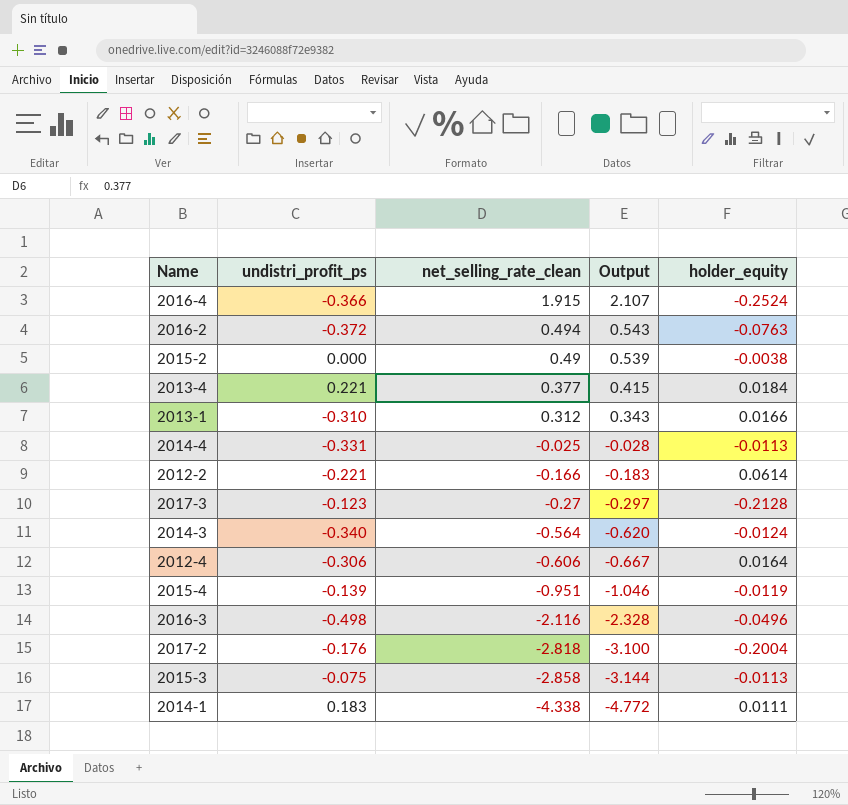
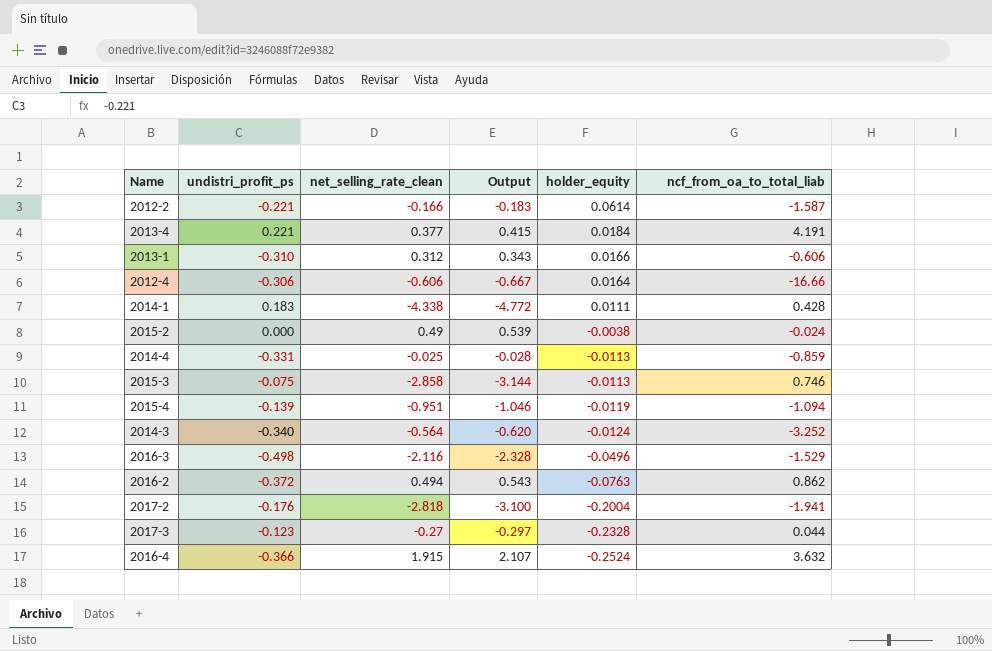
row order: net_selling_rate_clean descending -> holder_equity descending
column ncf_from_oa_to_total_liab | position: none -> 6
2017-3 | holder_equity: -0.2128 -> -0.2328

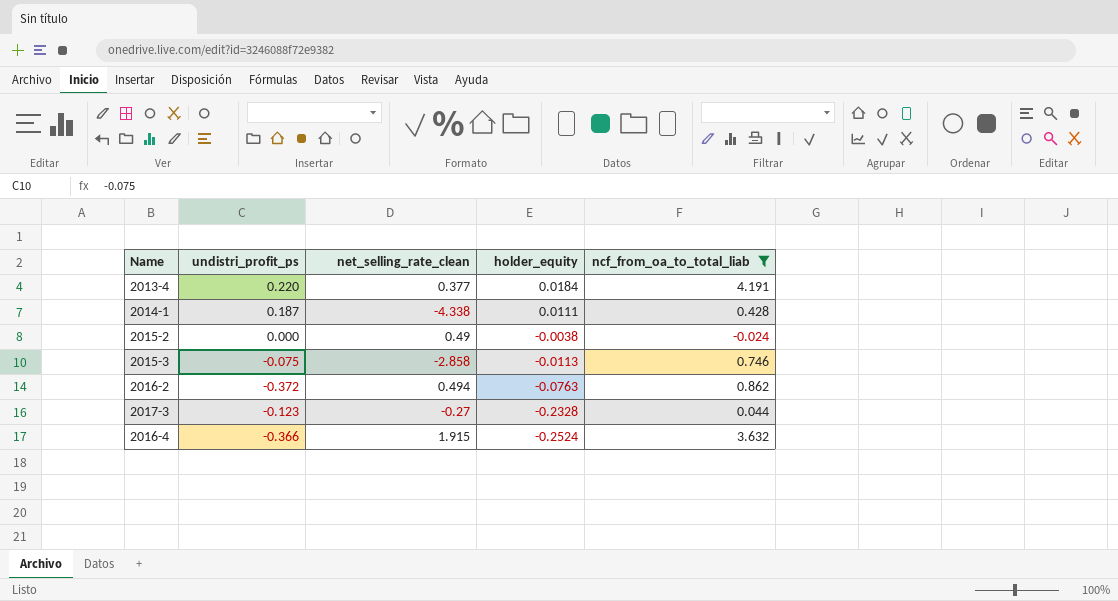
filter: none -> ncf_from_oa_to_total_liab >= -0.024
column Output | formula: [net_selling_rate_clean] * 1.1 -> none
2013-4 | undistri_profit_ps: 0.221 -> 0.220
2014-1 | undistri_profit_ps: 0.183 -> 0.187

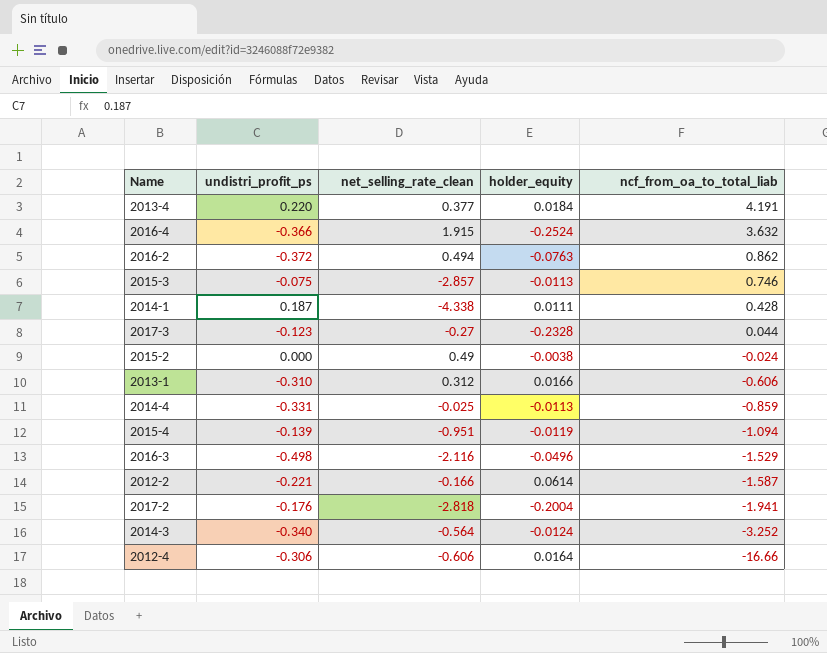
filter: ncf_from_oa_to_total_liab >= -0.024 -> none
row order: holder_equity descending -> ncf_from_oa_to_total_liab descending
2015-3 | net_selling_rate_clean: -2.858 -> -2.857

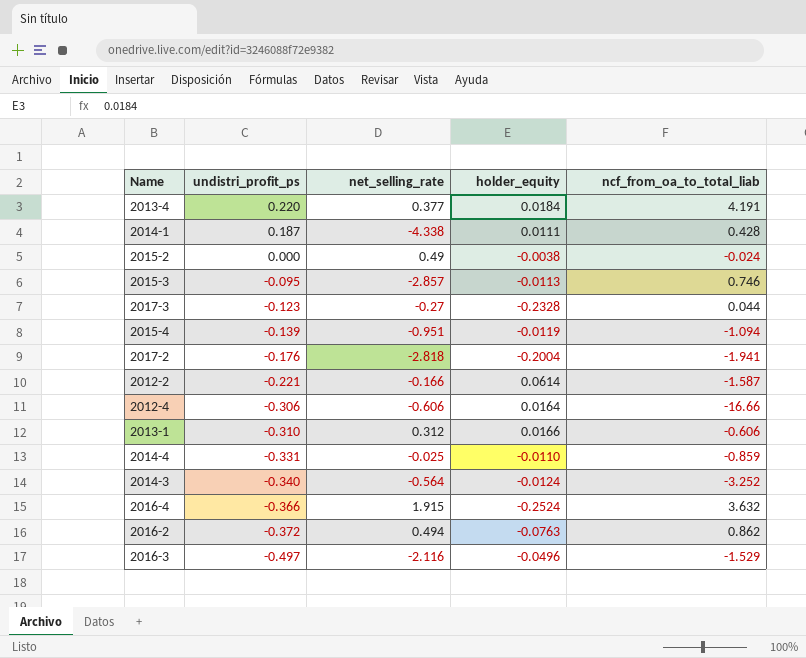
row order: ncf_from_oa_to_total_liab descending -> undistri_profit_ps descending
column name: net_selling_rate_clean -> net_selling_rate
2015-3 | undistri_profit_ps: -0.075 -> -0.095
2014-4 | holder_equity: -0.0113 -> -0.0110
2016-3 | undistri_profit_ps: -0.498 -> -0.497

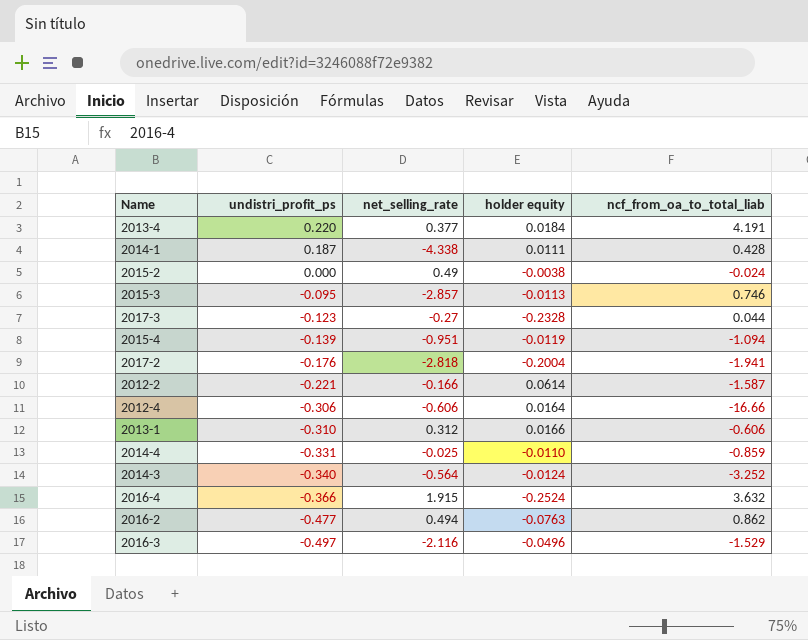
column name: holder_equity -> holder equity
2016-2 | undistri_profit_ps: -0.372 -> -0.477

